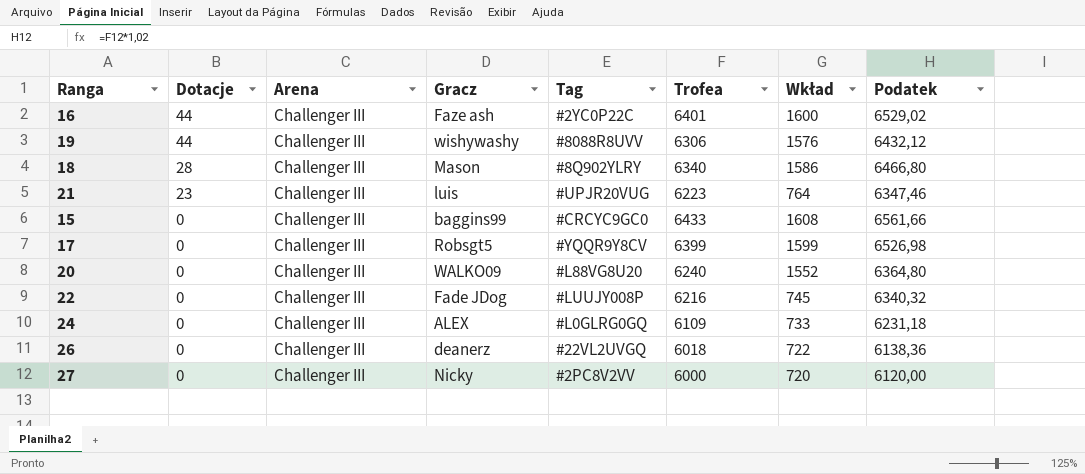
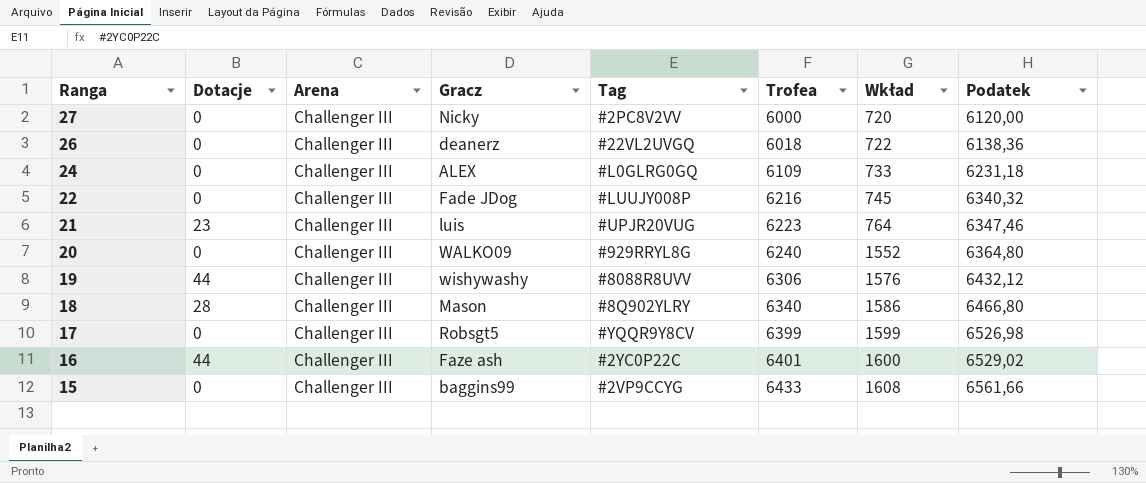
row order: Dotacje descending -> Ranga descending
20 | Tag: #L88VG8U20 -> #929RRYL8G
15 | Tag: #CRCYC9GC0 -> #2VP9CCYG

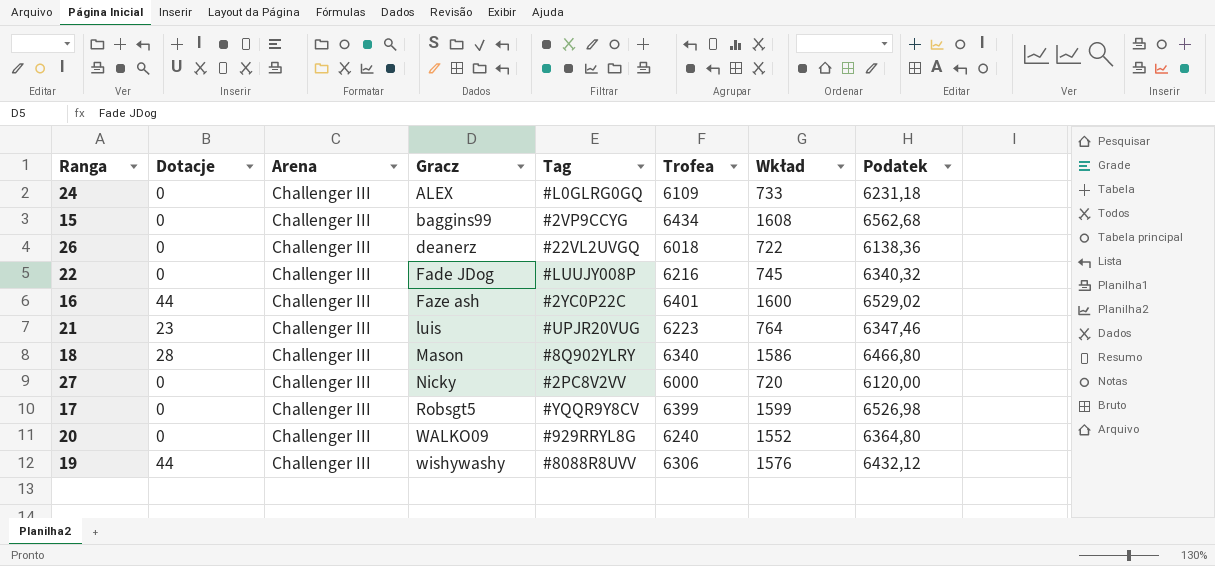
row order: Ranga descending -> Gracz ascending
15 | Trofea: 6433 -> 6434
15 | Podatek: 6561,66 -> 6562,68

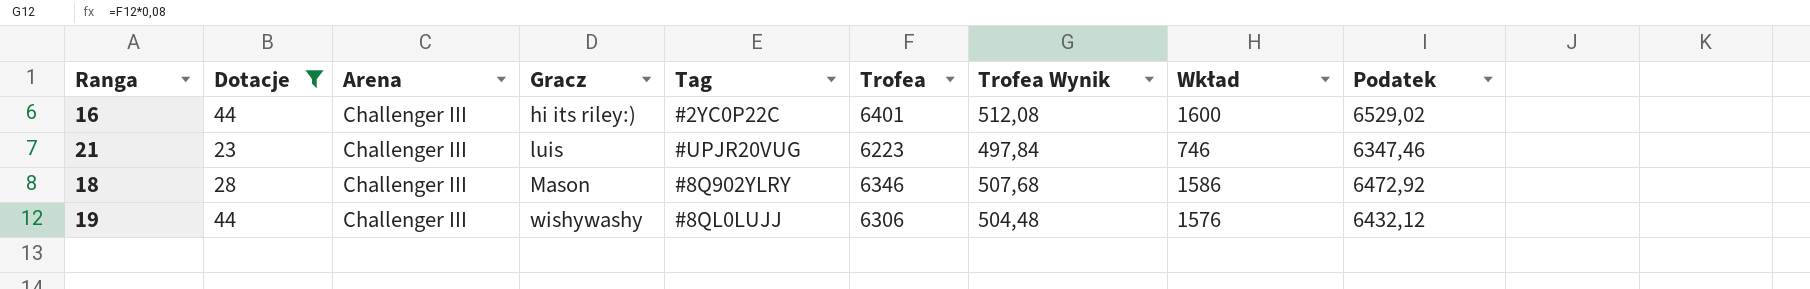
filter: none -> Dotacje != 0
column Trofea Wynik | formula: none -> [Trofea] * 0,08
16 | Gracz: Faze ash -> hi its riley:)
21 | Wkład: 764 -> 746
18 | Trofea: 6340 -> 6346
18 | Podatek: 6466,80 -> 6472,92
19 | Tag: #8088R8UVV -> #8QL0LUJJ

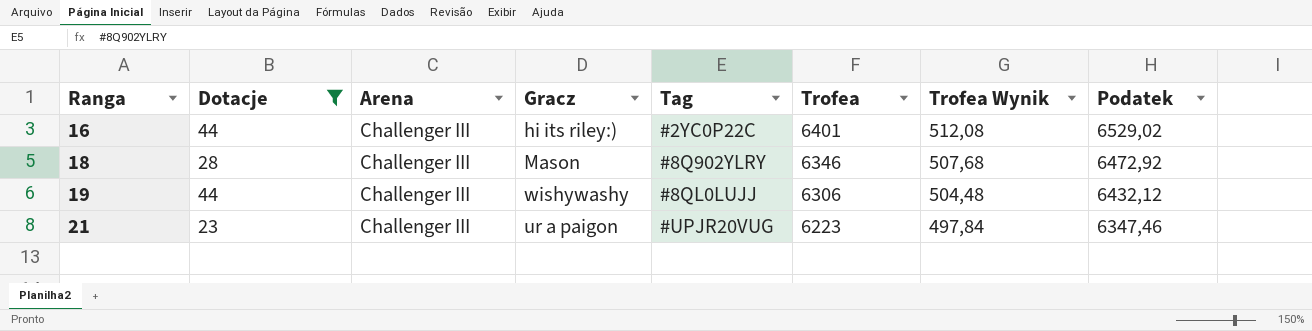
row order: Gracz ascending -> Ranga ascending
column Wkład | position: 8 -> none
21 | Gracz: luis -> ur a paigon

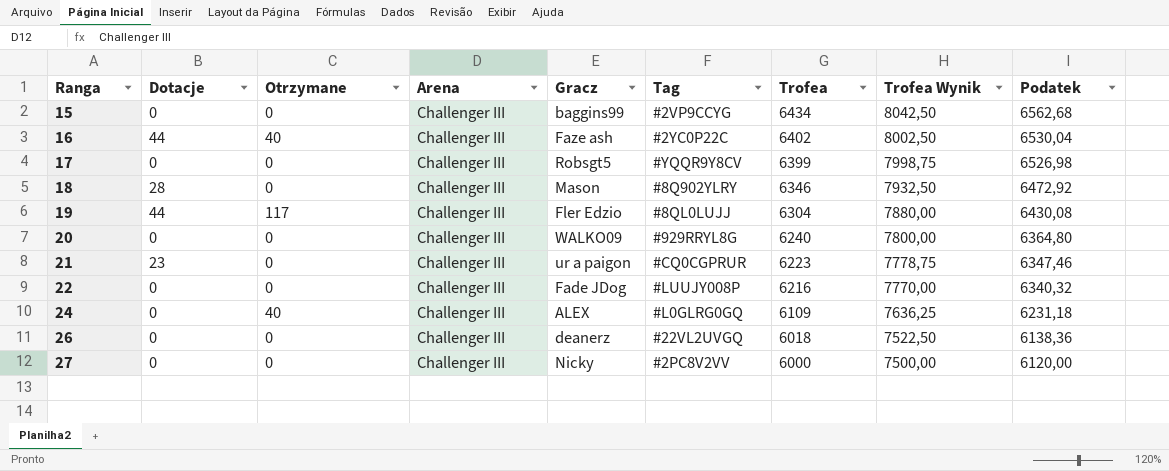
filter: Dotacje != 0 -> none
column Otrzymane | position: none -> 3
column Trofea Wynik | formula: [Trofea] * 0,08 -> [Trofea] * 1,25
16 | Gracz: hi its riley:) -> Faze ash
16 | Trofea: 6401 -> 6402
16 | Podatek: 6529,02 -> 6530,04
19 | Gracz: wishywashy -> Fler Edzio
19 | Trofea: 6306 -> 6304
19 | Podatek: 6432,12 -> 6430,08
21 | Tag: #UPJR20VUG -> #CQ0CGPRUR

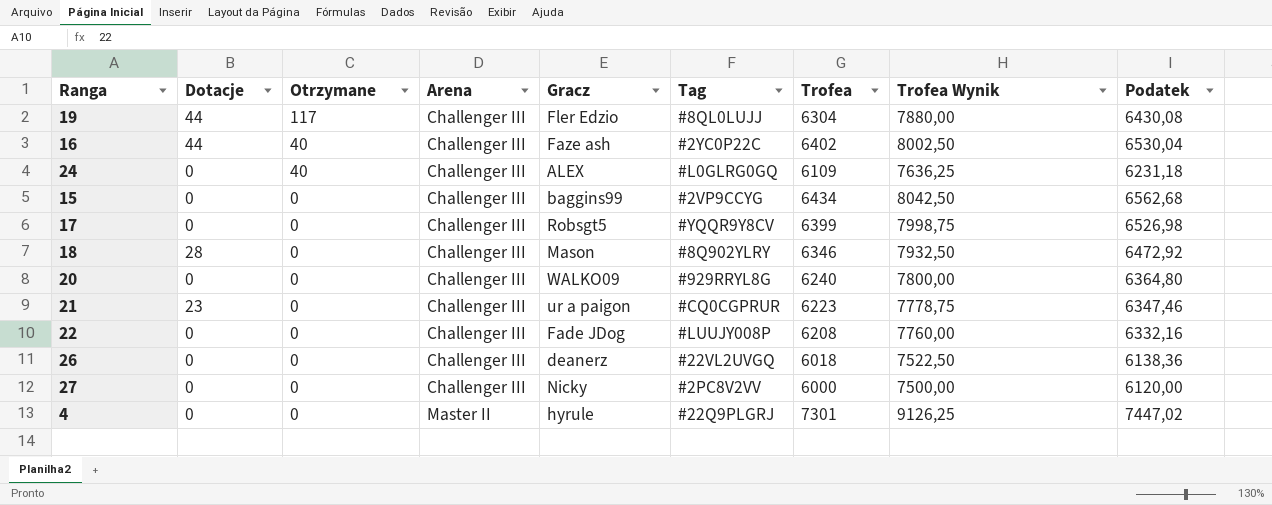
row order: Ranga ascending -> Otrzymane descending
22 | Trofea: 6216 -> 6208
22 | Trofea Wynik: 7770,00 -> 7760,00
22 | Podatek: 6340,32 -> 6332,16
row 4: none -> 0 | 0 | Master II | hyrule | #22Q9PLGRJ | 7301 | 9126,25 | 7447,02

